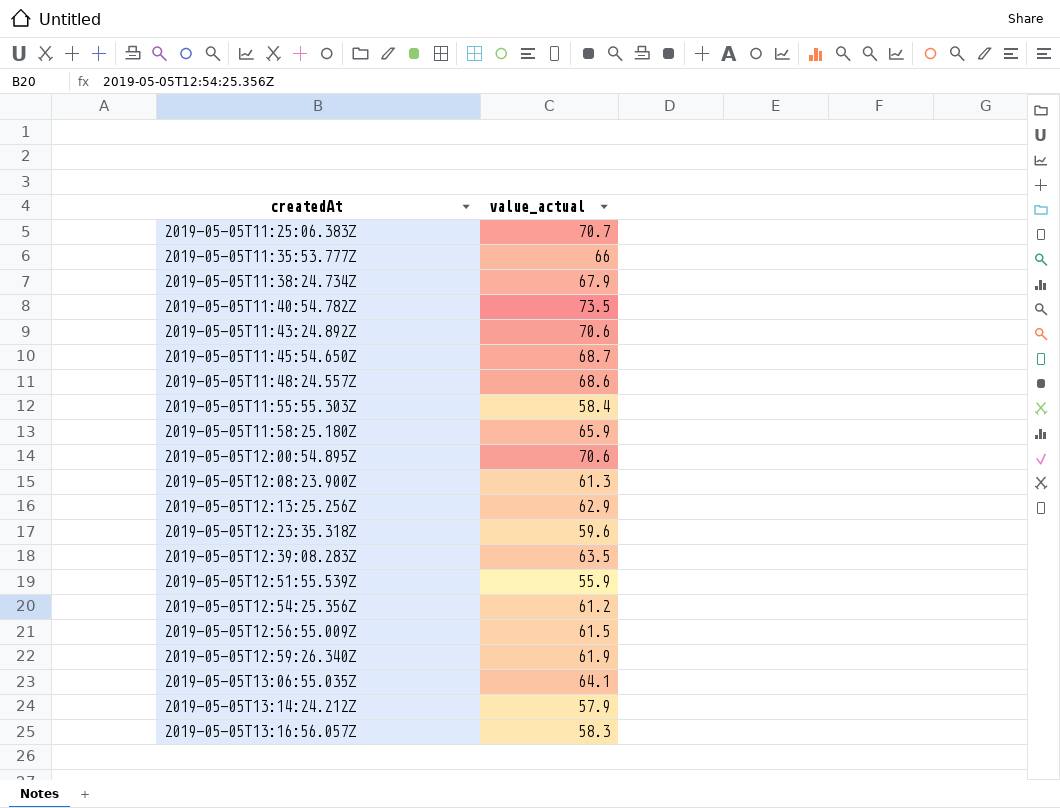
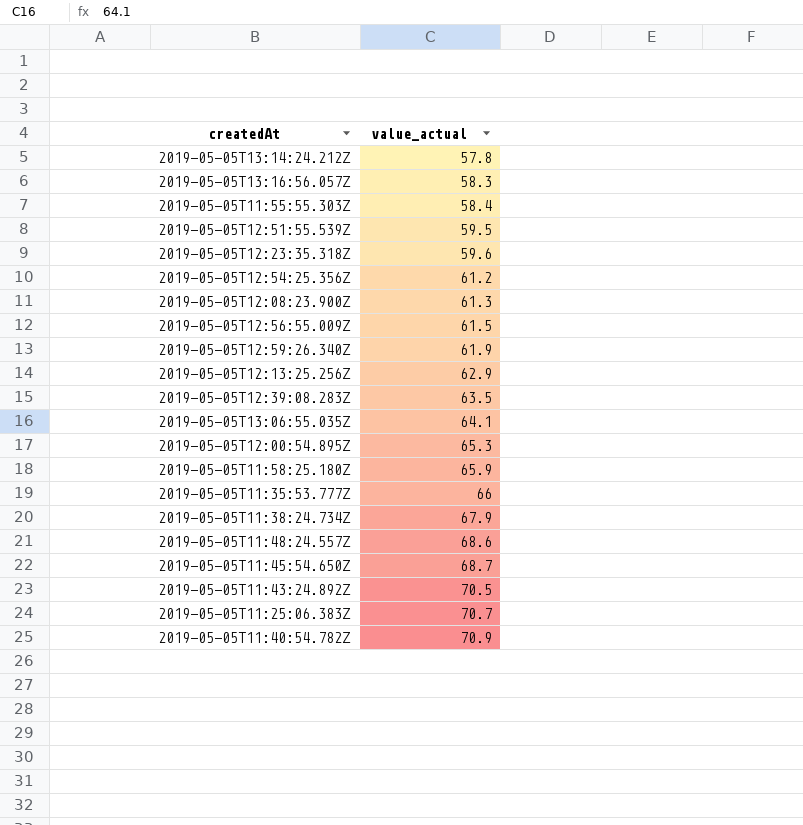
row order: createdAt ascending -> value_actual ascending
2019-05-05T13:14:24.212Z | value_actual: 57.9 -> 57.8
2019-05-05T12:51:55.539Z | value_actual: 55.9 -> 59.5
2019-05-05T12:00:54.895Z | value_actual: 70.6 -> 65.3
2019-05-05T11:43:24.892Z | value_actual: 70.6 -> 70.5
2019-05-05T11:40:54.782Z | value_actual: 73.5 -> 70.9

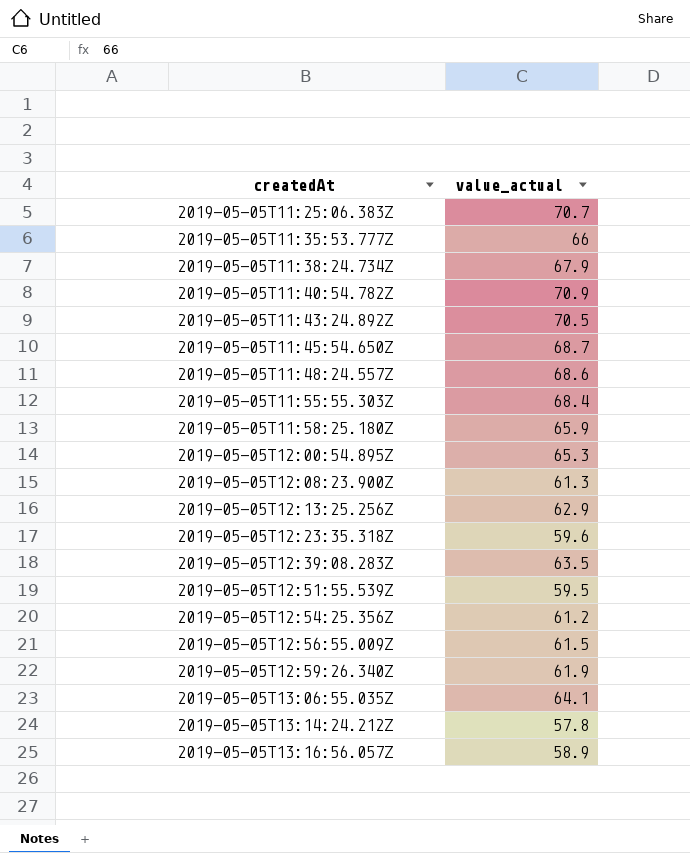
row order: value_actual ascending -> createdAt ascending
2019-05-05T11:55:55.303Z | value_actual: 58.4 -> 68.4
2019-05-05T13:16:56.057Z | value_actual: 58.3 -> 58.9

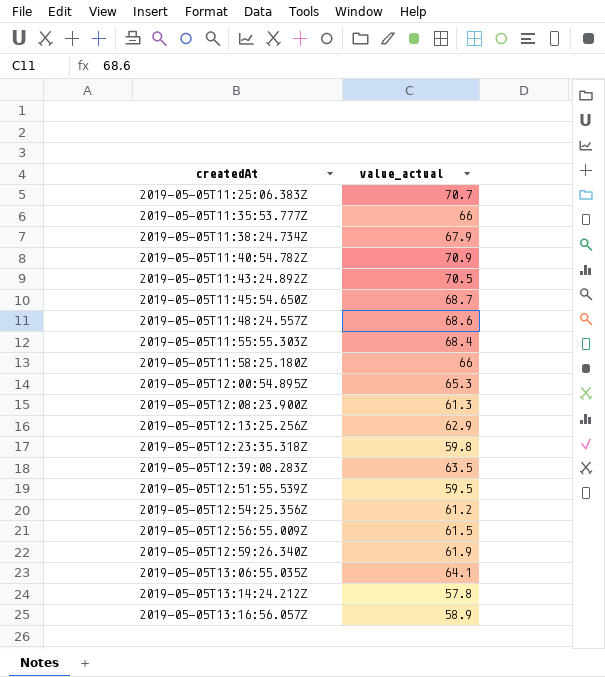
2019-05-05T11:58:25.180Z | value_actual: 65.9 -> 66
2019-05-05T12:23:35.318Z | value_actual: 59.6 -> 59.8

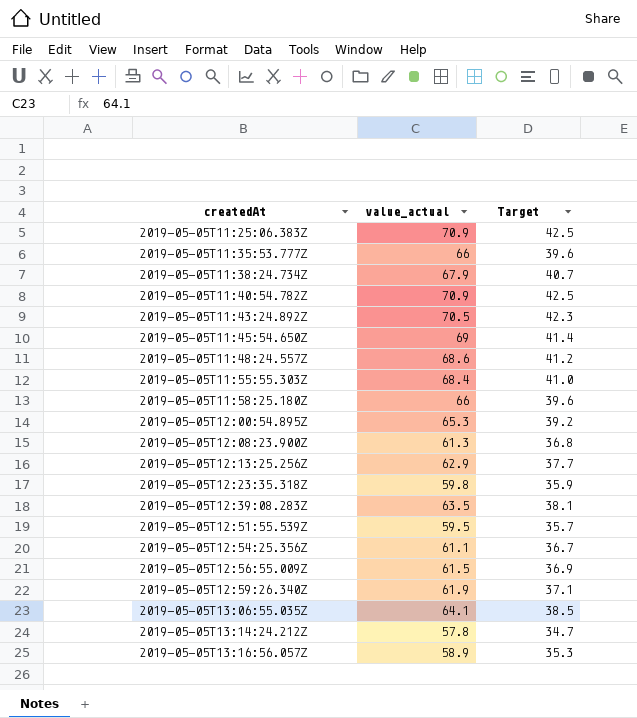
column Target | formula: none -> [value_actual] * 0.6
2019-05-05T11:25:06.383Z | value_actual: 70.7 -> 70.9
2019-05-05T11:45:54.650Z | value_actual: 68.7 -> 69
2019-05-05T12:54:25.356Z | value_actual: 61.2 -> 61.1

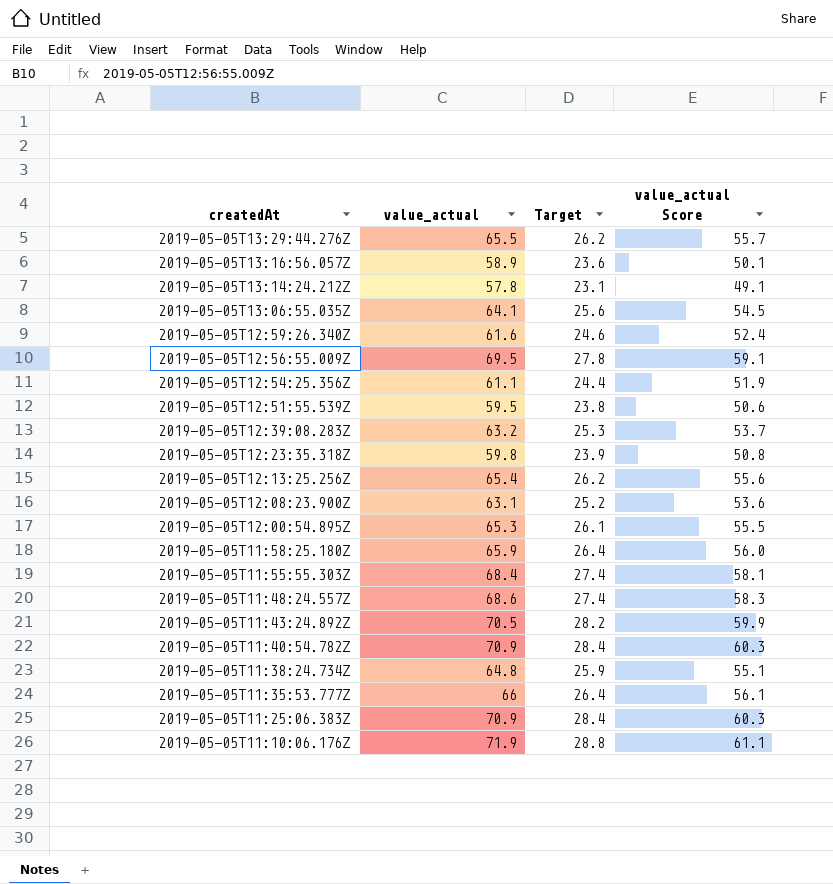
row order: createdAt ascending -> createdAt descending
column Target | formula: [value_actual] * 0.6 -> [value_actual] * 0.4
column value_actual Score | formula: none -> [value_actual] * 0.85
row 2019-05-05T11:45:54.650Z: 69 | 41.4 -> none
row 2019-05-05T13:29:44.276Z: none -> 65.5 | 26.2 | 55.7
2019-05-05T12:59:26.340Z | value_actual: 61.9 -> 61.6
2019-05-05T12:56:55.009Z | value_actual: 61.5 -> 69.5
2019-05-05T12:39:08.283Z | value_actual: 63.5 -> 63.2
2019-05-05T12:13:25.256Z | value_actual: 62.9 -> 65.4
2019-05-05T12:08:23.900Z | value_actual: 61.3 -> 63.1
2019-05-05T11:58:25.180Z | value_actual: 66 -> 65.9
2019-05-05T11:38:24.734Z | value_actual: 67.9 -> 64.8
row 2019-05-05T11:10:06.176Z: none -> 71.9 | 28.8 | 61.1

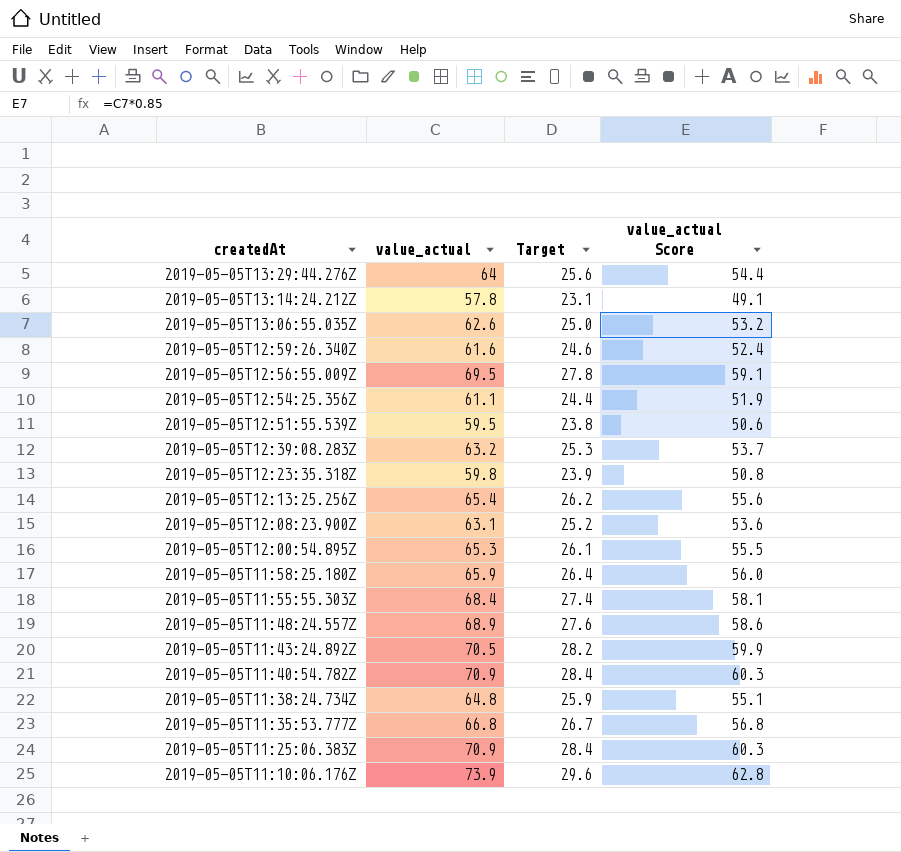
row 2019-05-05T13:16:56.057Z: 58.9 | 23.6 | 50.1 -> none
2019-05-05T13:29:44.276Z | value_actual: 65.5 -> 64
2019-05-05T13:29:44.276Z | Target: 26.2 -> 25.6
2019-05-05T13:29:44.276Z | value_actual Score: 55.7 -> 54.4
2019-05-05T13:06:55.035Z | value_actual: 64.1 -> 62.6
2019-05-05T13:06:55.035Z | Target: 25.6 -> 25.0
2019-05-05T13:06:55.035Z | value_actual Score: 54.5 -> 53.2
2019-05-05T11:48:24.557Z | value_actual: 68.6 -> 68.9
2019-05-05T11:48:24.557Z | Target: 27.4 -> 27.6
2019-05-05T11:48:24.557Z | value_actual Score: 58.3 -> 58.6
2019-05-05T11:35:53.777Z | value_actual: 66 -> 66.8
2019-05-05T11:35:53.777Z | Target: 26.4 -> 26.7
2019-05-05T11:35:53.777Z | value_actual Score: 56.1 -> 56.8
2019-05-05T11:10:06.176Z | value_actual: 71.9 -> 73.9
2019-05-05T11:10:06.176Z | Target: 28.8 -> 29.6
2019-05-05T11:10:06.176Z | value_actual Score: 61.1 -> 62.8

